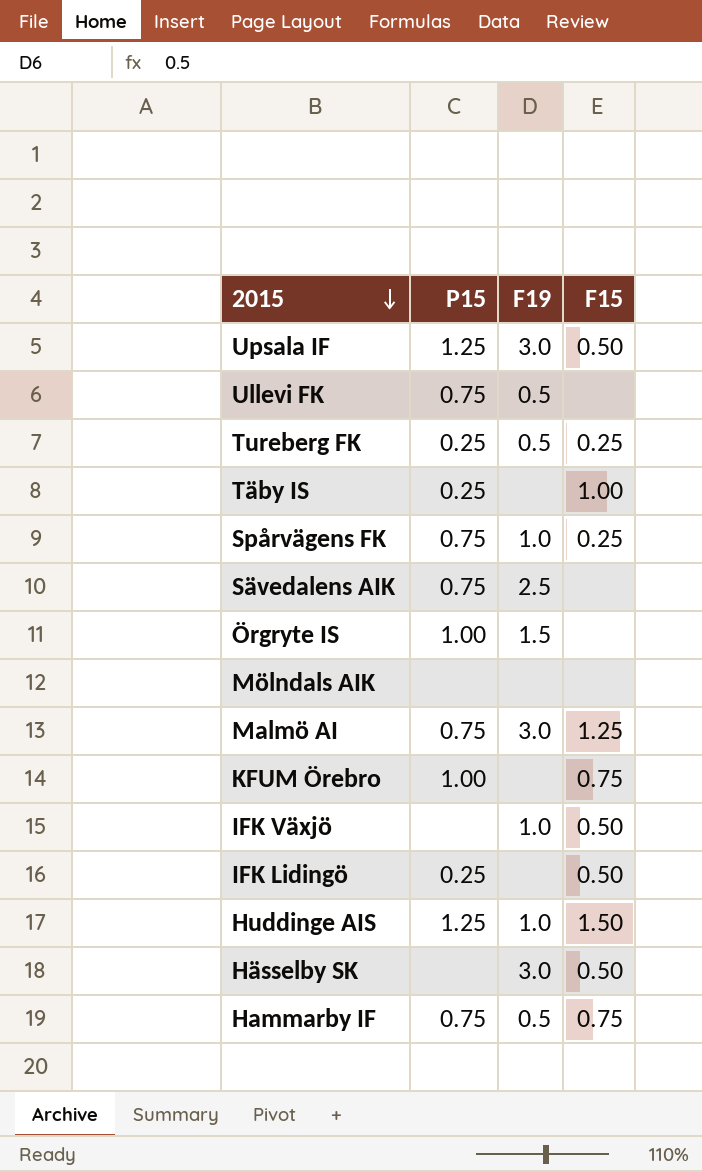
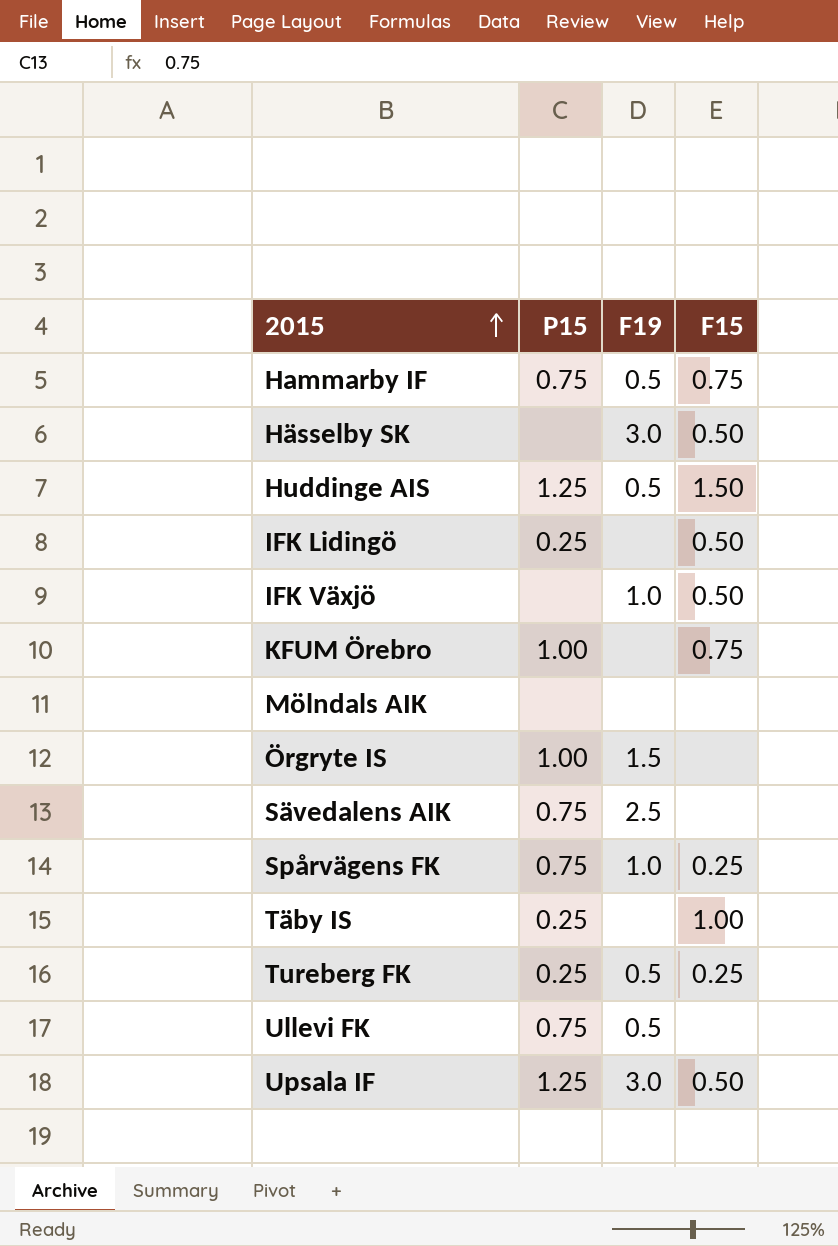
row order: 2015 descending -> 2015 ascending
row Malmö AI: 0.75 | 3.0 | 1.25 -> none
Huddinge AIS | F19: 1.0 -> 0.5

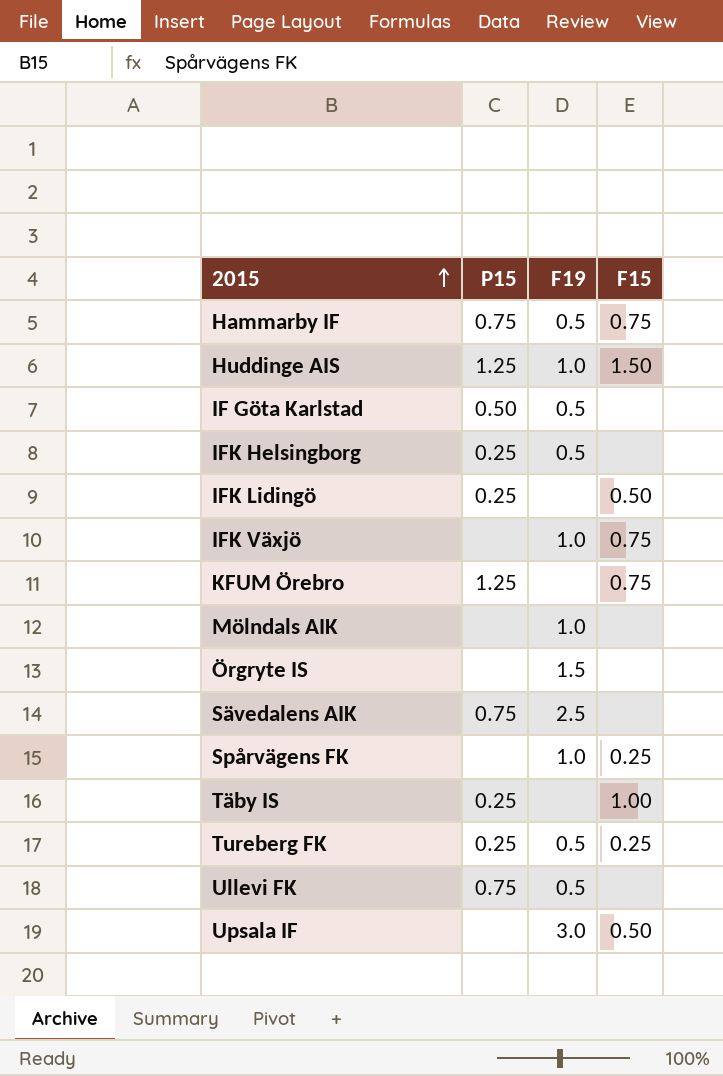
row Hässelby SK: none | 3.0 | 0.50 -> none
Huddinge AIS | F19: 0.5 -> 1.0
row IF Göta Karlstad: none -> 0.50 | 0.5 | none
row IFK Helsingborg: none -> 0.25 | 0.5 | none
IFK Växjö | F15: 0.50 -> 0.75
KFUM Örebro | P15: 1.00 -> 1.25
Mölndals AIK | F19: none -> 1.0
Örgryte IS | P15: 1.00 -> none
Spårvägens FK | P15: 0.75 -> none
Upsala IF | P15: 1.25 -> none

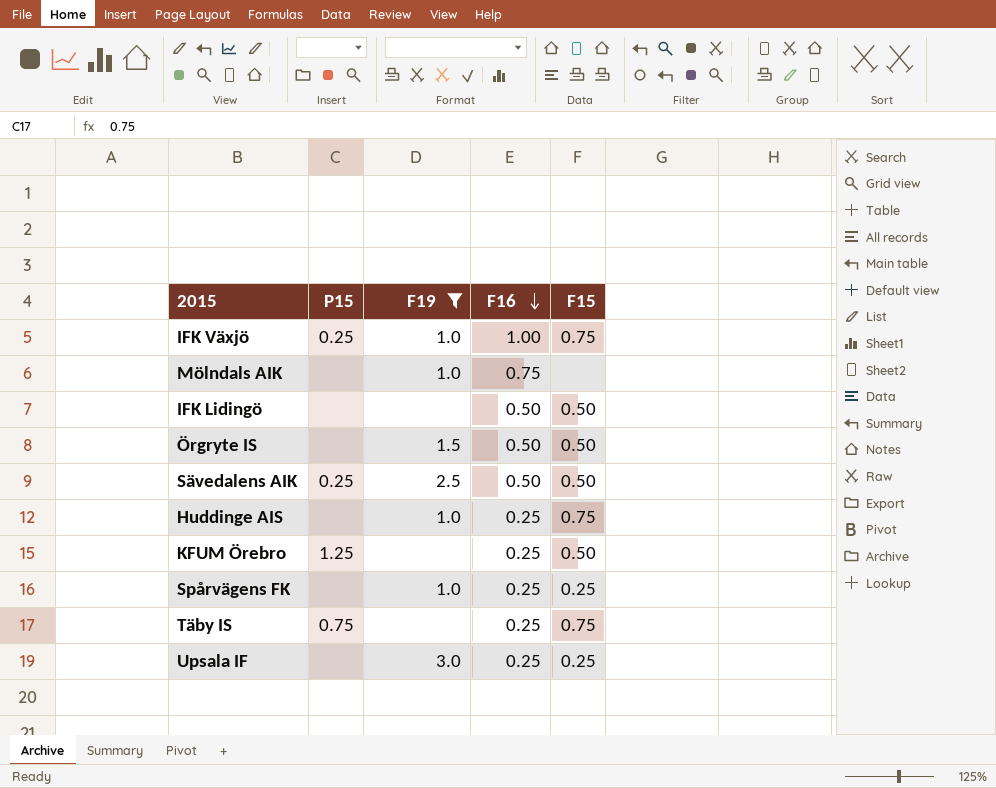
filter: none -> F19 != 0.5
row order: 2015 ascending -> F16 descending
column F16 | position: none -> 4
IFK Växjö | P15: none -> 0.25
IFK Lidingö | P15: 0.25 -> none
Örgryte IS | F15: none -> 0.50
Sävedalens AIK | P15: 0.75 -> 0.25
Sävedalens AIK | F15: none -> 0.50
Huddinge AIS | P15: 1.25 -> none
Huddinge AIS | F15: 1.50 -> 0.75
KFUM Örebro | F15: 0.75 -> 0.50
Täby IS | P15: 0.25 -> 0.75
Täby IS | F15: 1.00 -> 0.75
Upsala IF | F15: 0.50 -> 0.25

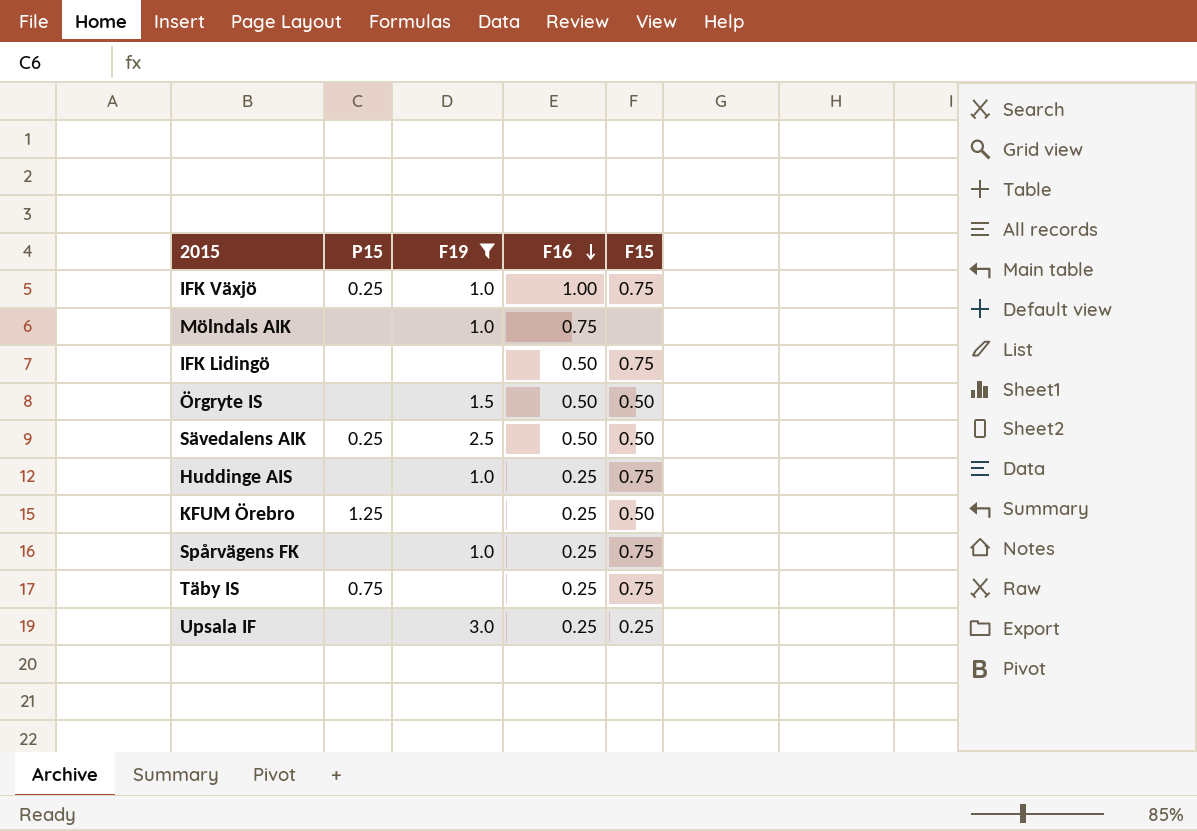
IFK Lidingö | F15: 0.50 -> 0.75
Spårvägens FK | F15: 0.25 -> 0.75

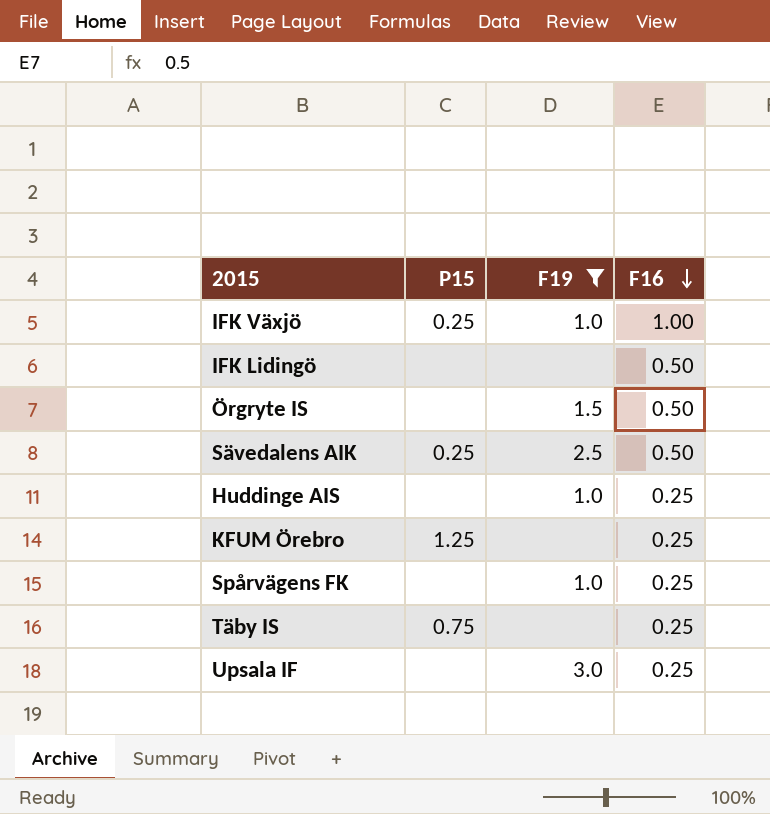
column F15 | position: 5 -> none
row Mölndals AIK: none | 1.0 | 0.75 | none -> none

